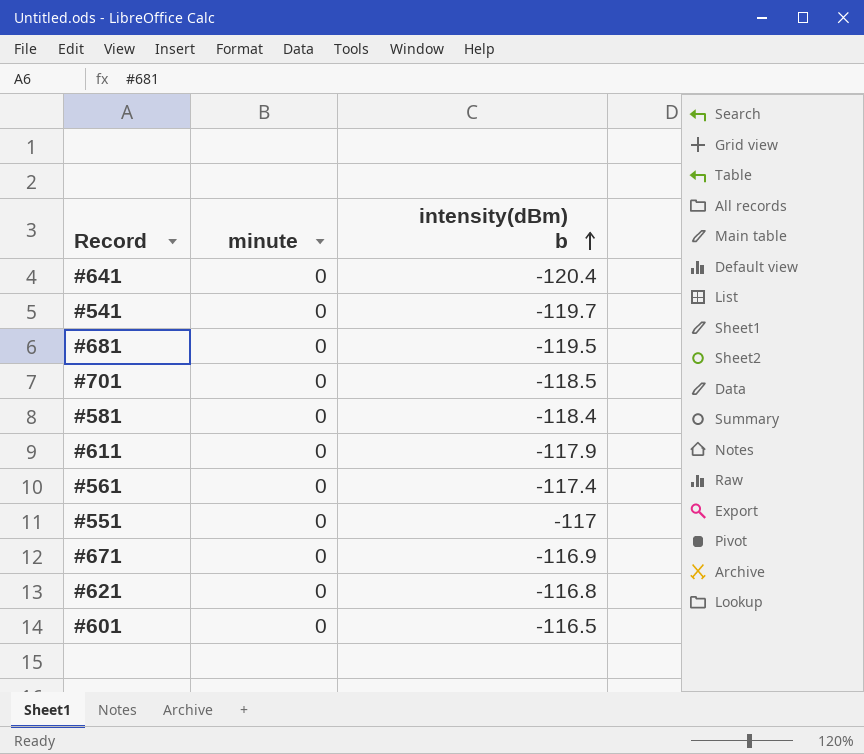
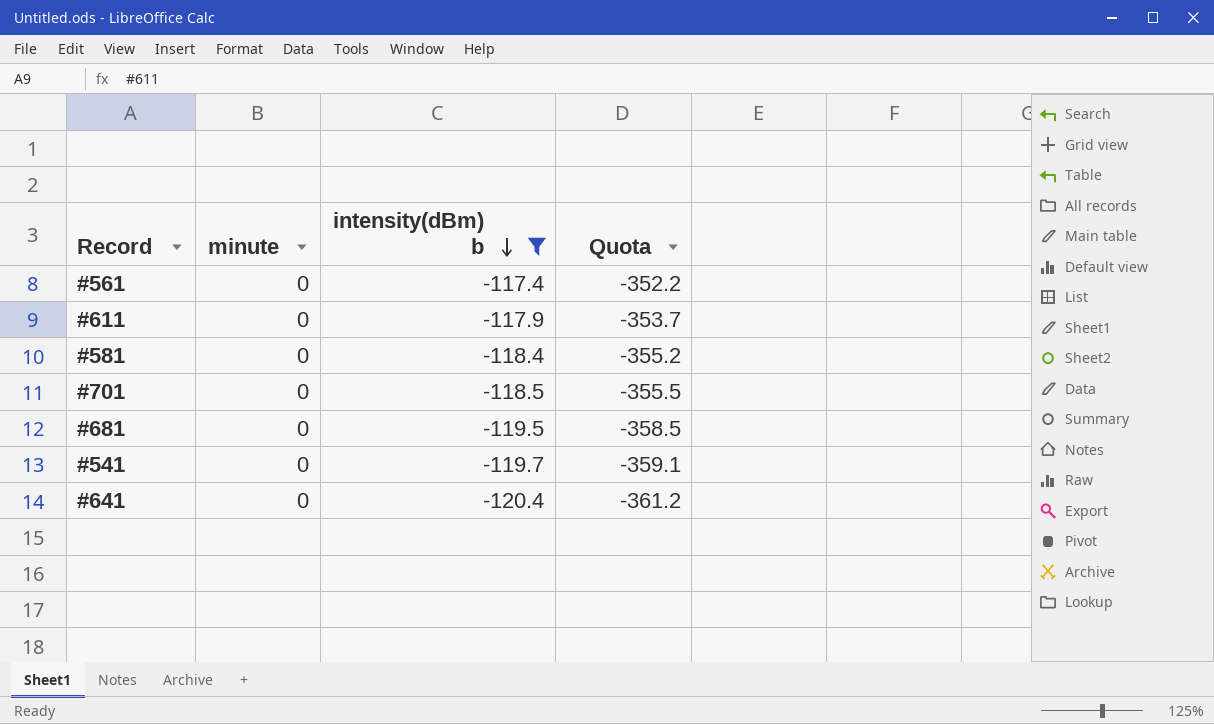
filter: none -> intensity(dBm) b <= -117.4
row order: intensity(dBm) b ascending -> intensity(dBm) b descending
column Quota | formula: none -> [intensity(dBm) b] * 3

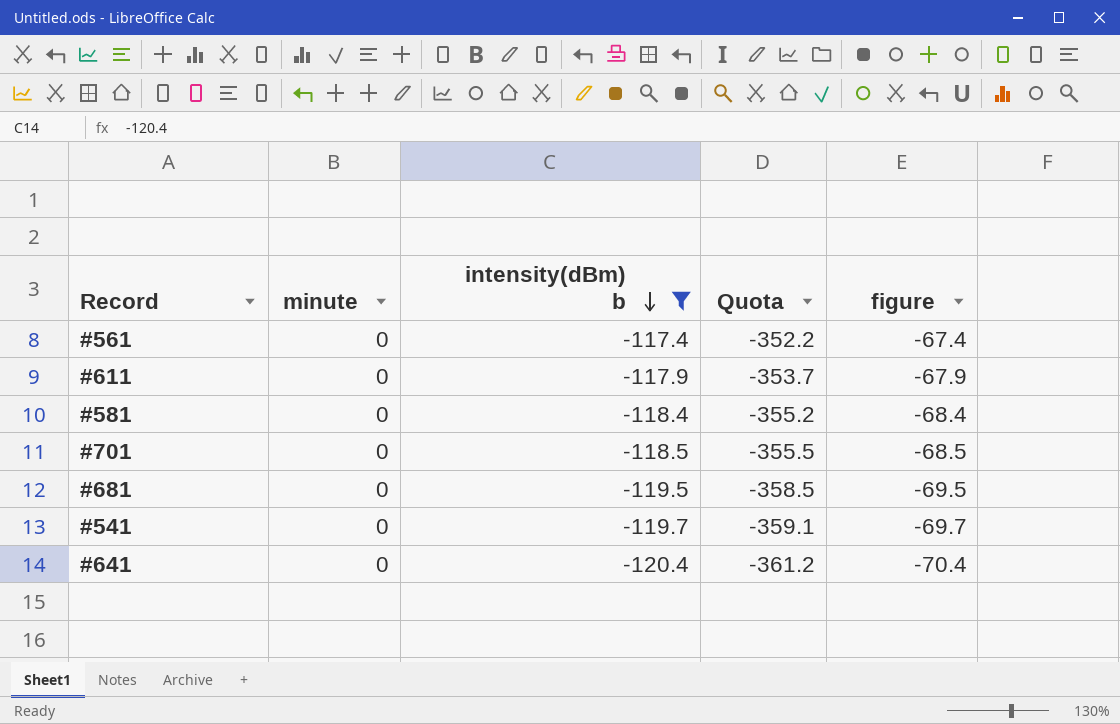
column figure | formula: none -> [intensity(dBm) b] + 50

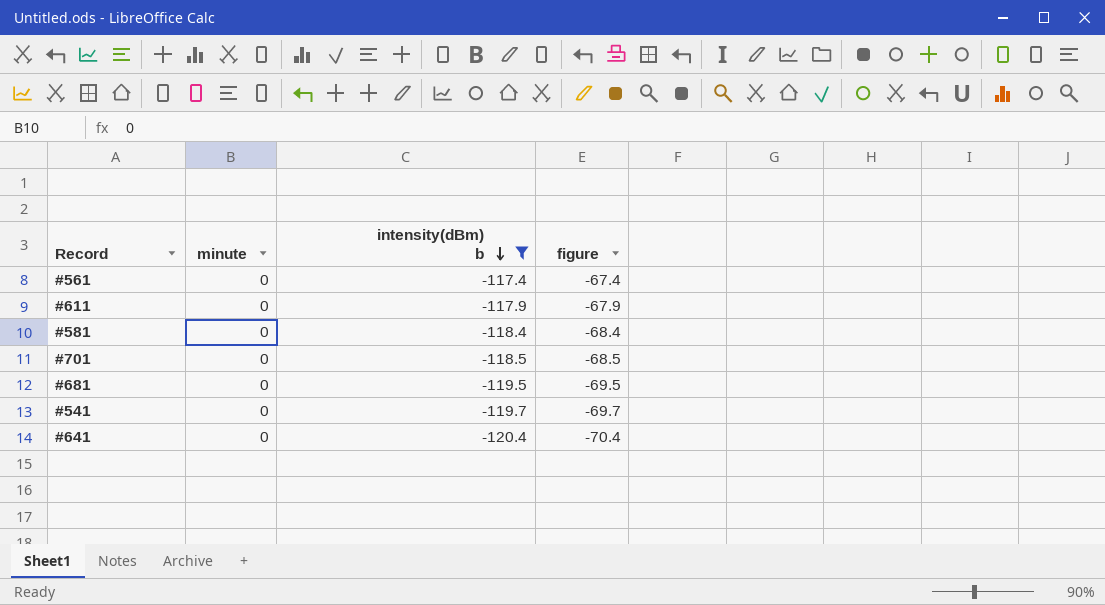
column Quota | formula: [intensity(dBm) b] * 3 -> none

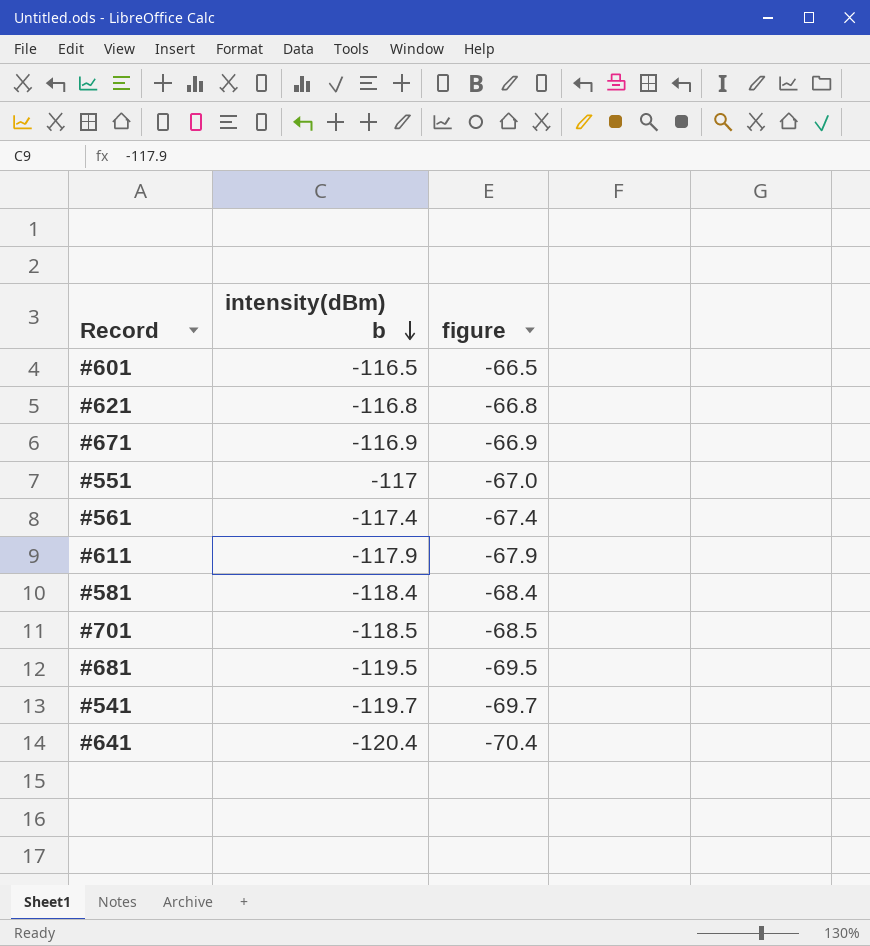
filter: intensity(dBm) b <= -117.4 -> none
column minute | position: 2 -> none

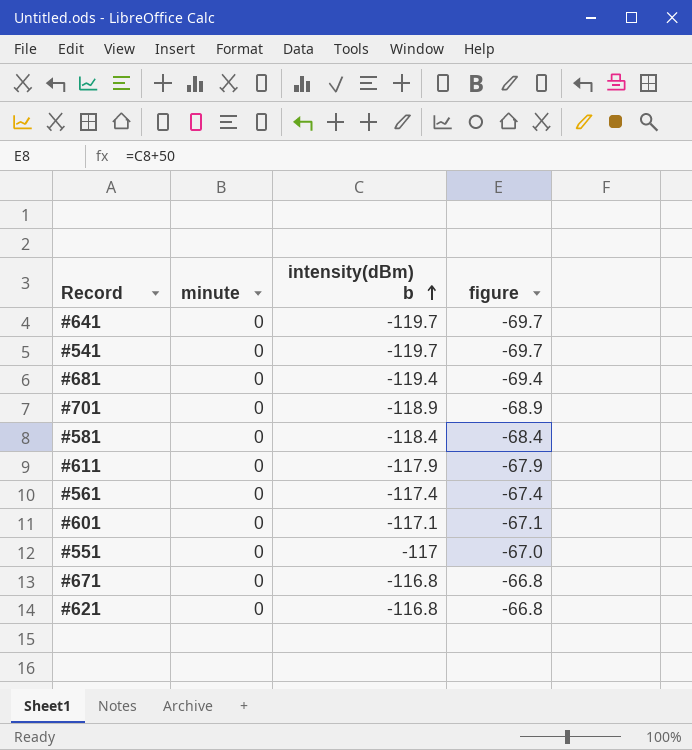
row order: intensity(dBm) b descending -> intensity(dBm) b ascending
column minute | position: none -> 2
#641 | intensity(dBm) b: -120.4 -> -119.7
#641 | figure: -70.4 -> -69.7
#681 | intensity(dBm) b: -119.5 -> -119.4
#681 | figure: -69.5 -> -69.4
#701 | intensity(dBm) b: -118.5 -> -118.9
#701 | figure: -68.5 -> -68.9
#601 | intensity(dBm) b: -116.5 -> -117.1
#601 | figure: -66.5 -> -67.1
#671 | intensity(dBm) b: -116.9 -> -116.8
#671 | figure: -66.9 -> -66.8

